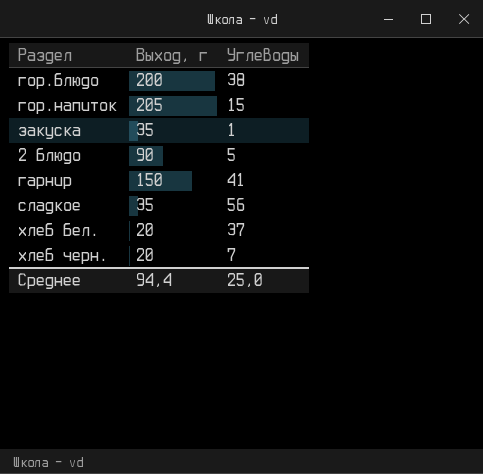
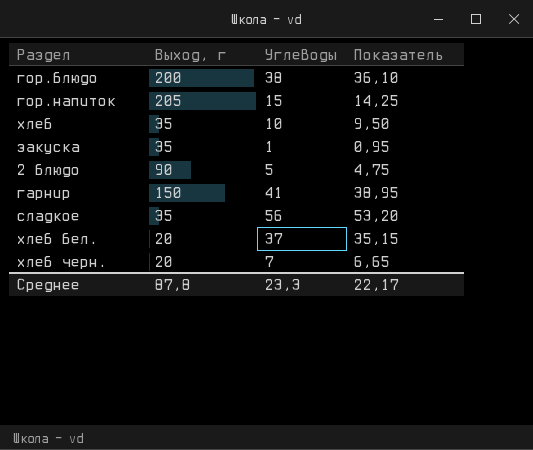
column Показатель | formula: none -> [Углеводы] * 0,95
row хлеб: none -> 35 | 10 | 9,50
Среднее | Выход, г: 94,4 -> 87,8
Среднее | Углеводы: 25,0 -> 23,3

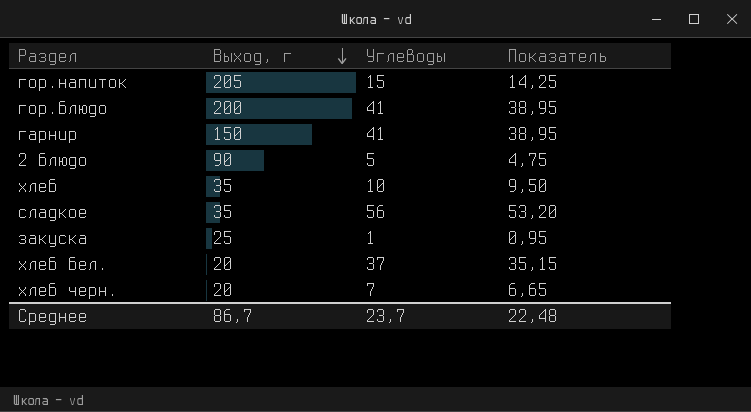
row order: none -> Выход, г descending
гор.блюдо | Углеводы: 38 -> 41
гор.блюдо | Показатель: 36,10 -> 38,95
закуска | Выход, г: 35 -> 25
Среднее | Выход, г: 87,8 -> 86,7
Среднее | Углеводы: 23,3 -> 23,7
Среднее | Показатель: 22,17 -> 22,48

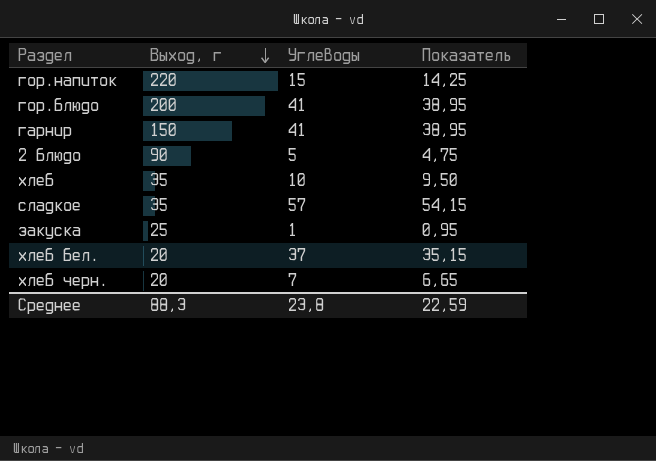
гор.напиток | Выход, г: 205 -> 220
сладкое | Углеводы: 56 -> 57
сладкое | Показатель: 53,20 -> 54,15
Среднее | Выход, г: 86,7 -> 88,3
Среднее | Углеводы: 23,7 -> 23,8
Среднее | Показатель: 22,48 -> 22,59

